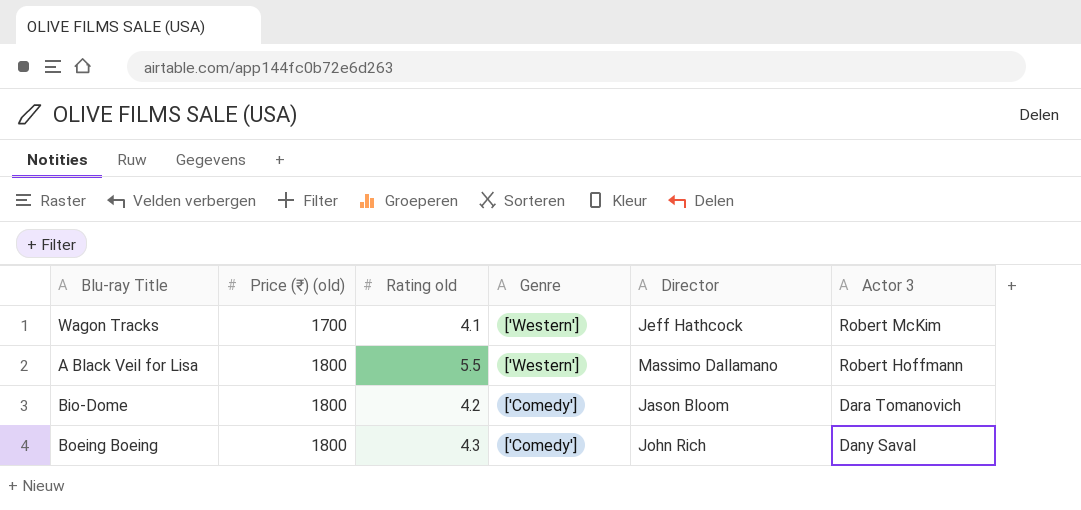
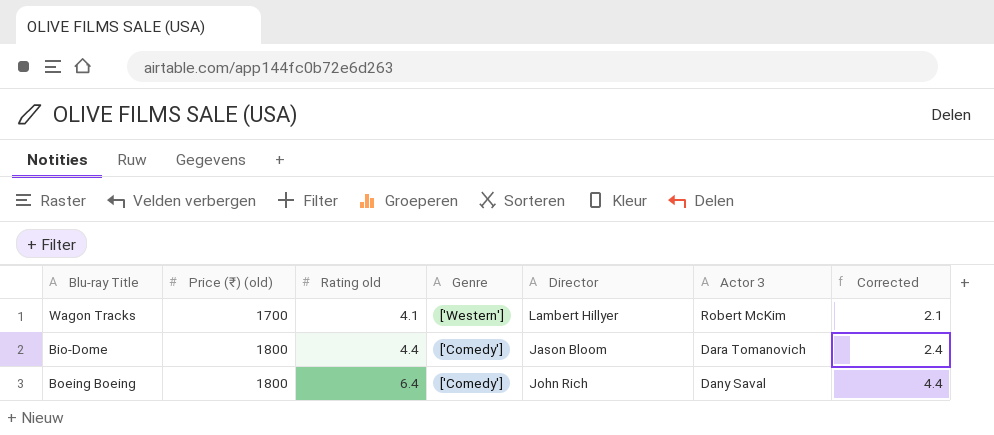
column Corrected | formula: none -> [Rating old] - 2
row A Black Veil for Lisa: 1800 | 5.5 | ['Western'] | Massimo Dallamano | Robert Hoffmann -> none
Wagon Tracks | Director: Jeff Hathcock -> Lambert Hillyer
Bio-Dome | Rating old: 4.2 -> 4.4
Boeing Boeing | Rating old: 4.3 -> 6.4

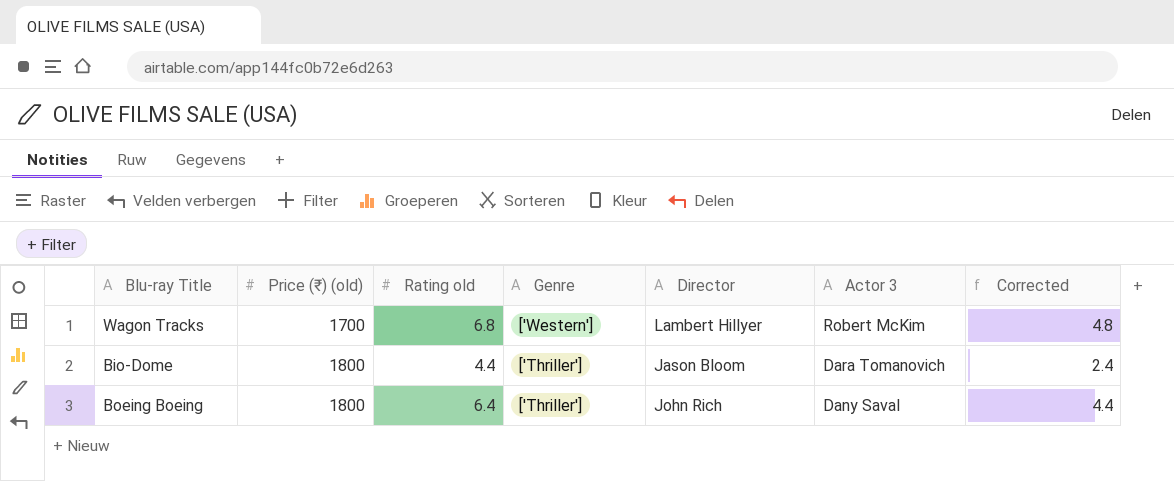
Wagon Tracks | Rating old: 4.1 -> 6.8
Wagon Tracks | Corrected: 2.1 -> 4.8
Bio-Dome | Genre: ['Comedy'] -> ['Thriller']
Boeing Boeing | Genre: ['Comedy'] -> ['Thriller']

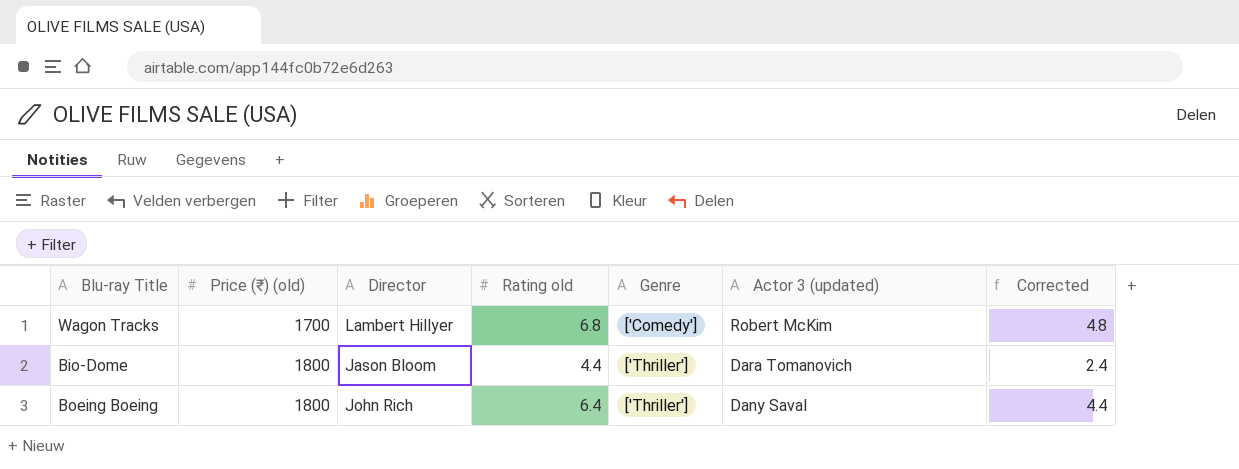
column Director | position: 5 -> 3
column name: Actor 3 -> Actor 3 (updated)
Wagon Tracks | Genre: ['Western'] -> ['Comedy']

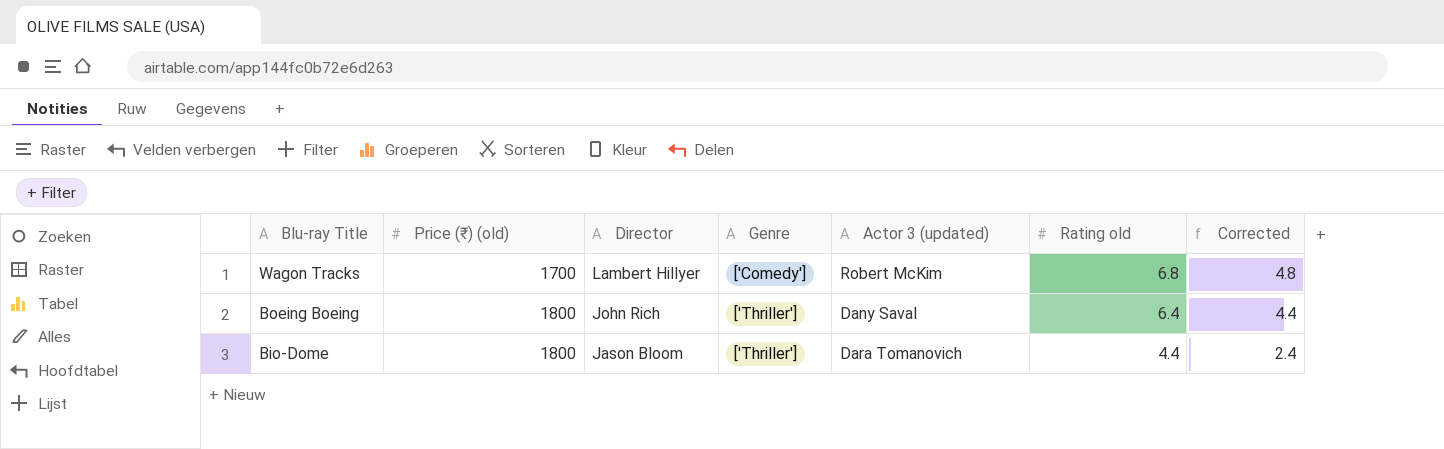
row order: Price (₹) (old) ascending -> Blu-ray Title descending
column Rating old | position: 4 -> 6

